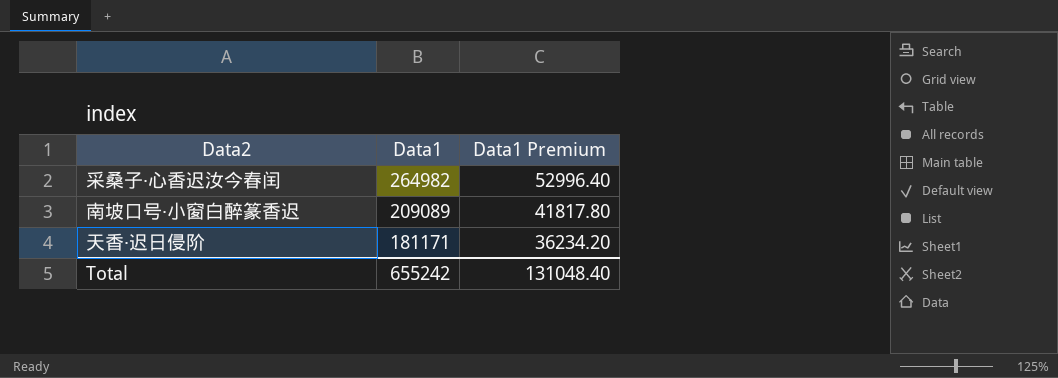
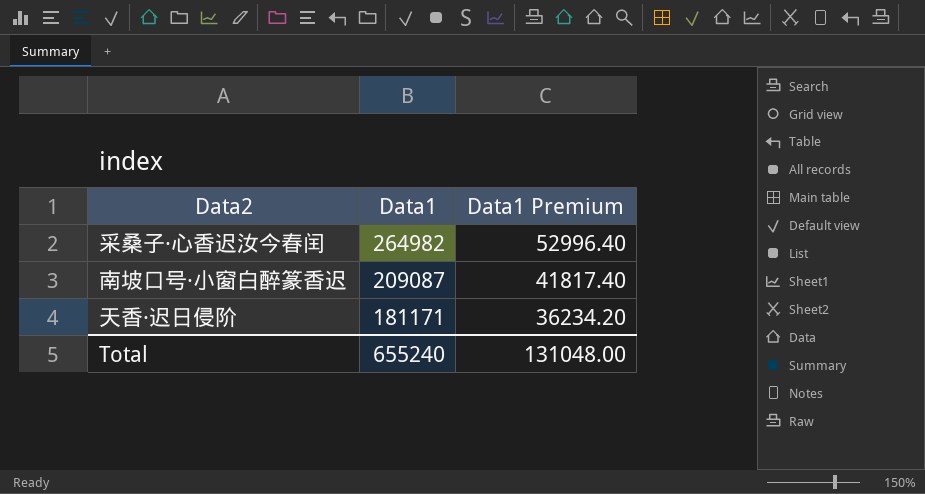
南坡口号·小窗白醉篆香迟 | Data1: 209089 -> 209087
南坡口号·小窗白醉篆香迟 | Data1 Premium: 41817.80 -> 41817.40
Total | Data1: 655242 -> 655240
Total | Data1 Premium: 131048.40 -> 131048.00

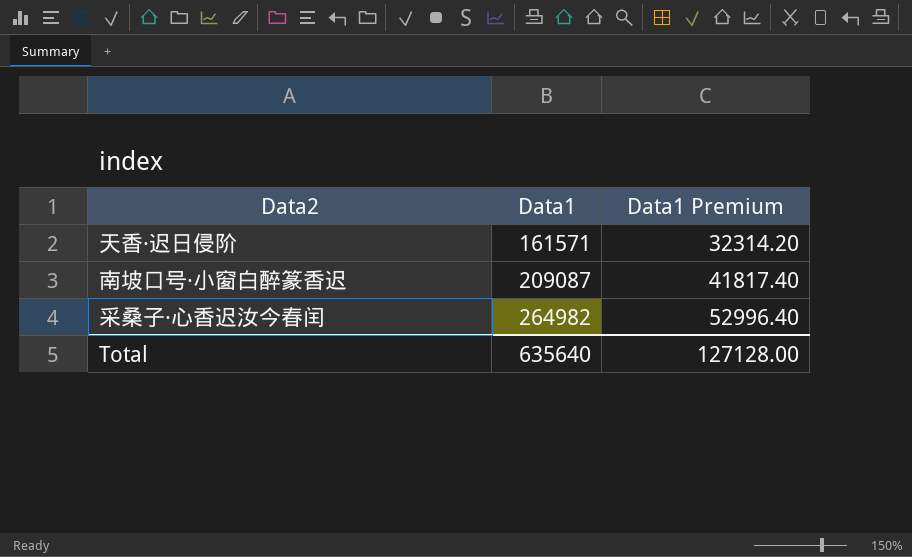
row order: Data1 descending -> Data1 ascending
天香·迟日侵阶 | Data1: 181171 -> 161571
天香·迟日侵阶 | Data1 Premium: 36234.20 -> 32314.20
Total | Data1: 655240 -> 635640
Total | Data1 Premium: 131048.00 -> 127128.00

